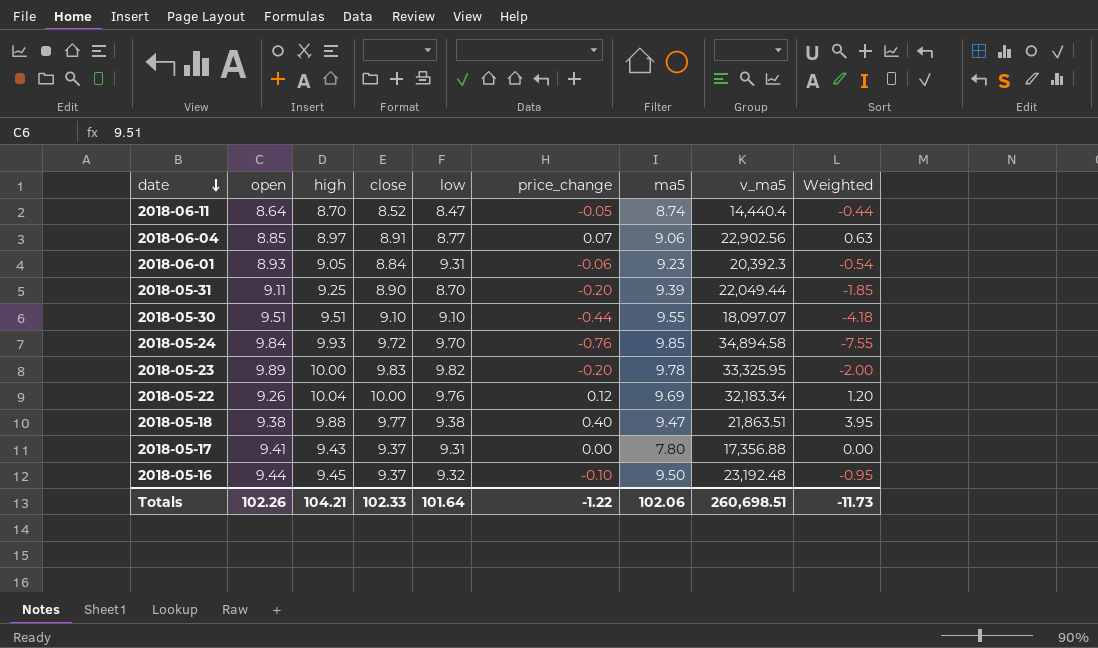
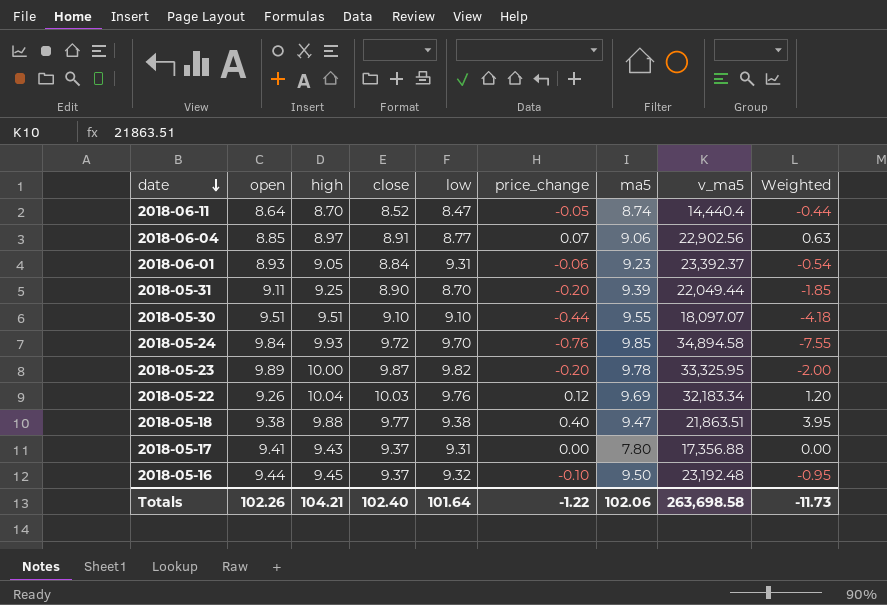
2018-06-01 | v_ma5: 20,392.3 -> 23,392.37
2018-05-23 | close: 9.83 -> 9.87
2018-05-22 | close: 10.00 -> 10.03
Totals | close: 102.33 -> 102.40
Totals | v_ma5: 260,698.51 -> 263,698.58

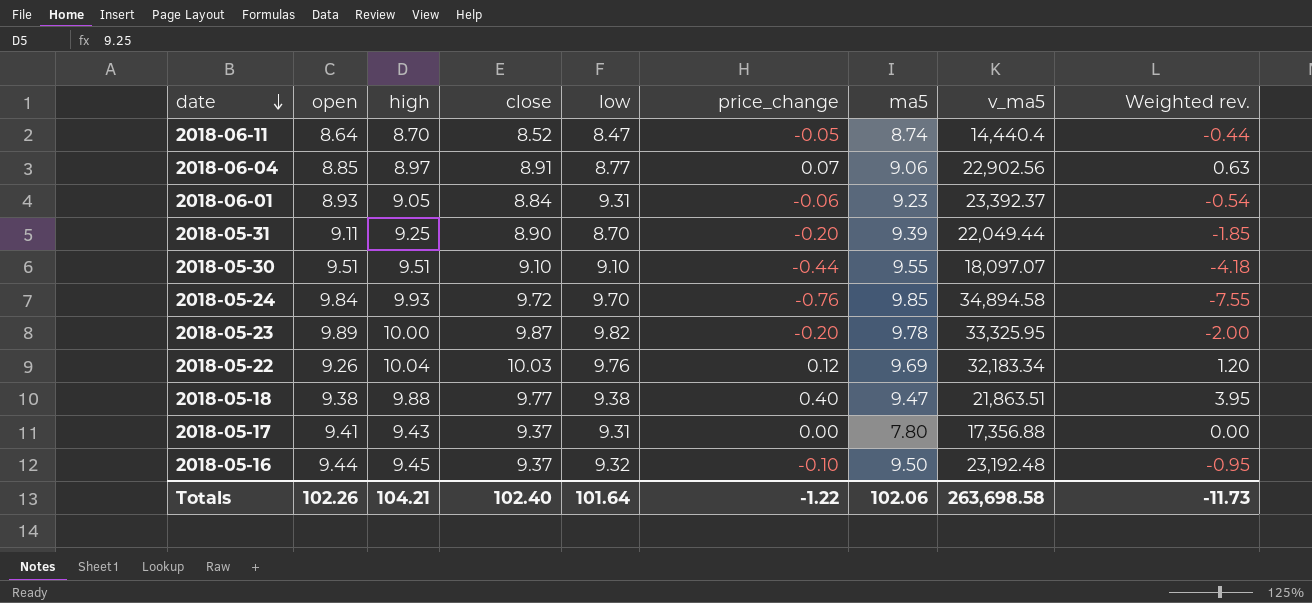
column name: Weighted -> Weighted rev.

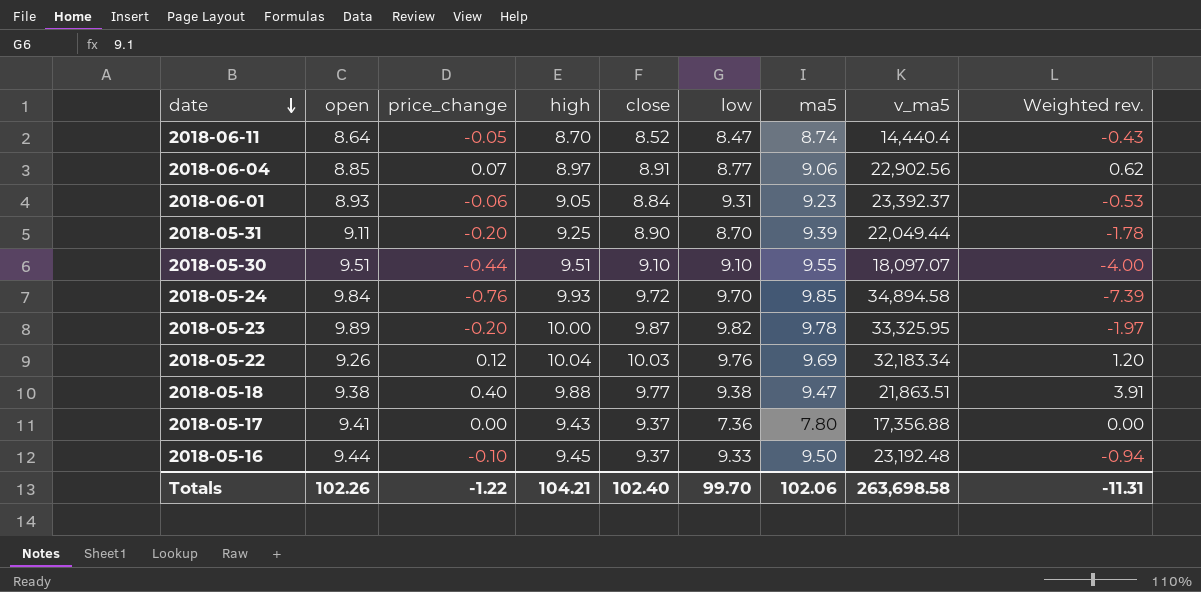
column price_change | position: 6 -> 3
column Weighted rev. | formula: [high] * [price_change] -> [price_change] * [close]
2018-05-17 | low: 9.31 -> 7.36
2018-05-16 | low: 9.32 -> 9.33
Totals | low: 101.64 -> 99.70
Totals | Weighted rev.: -11.73 -> -11.31

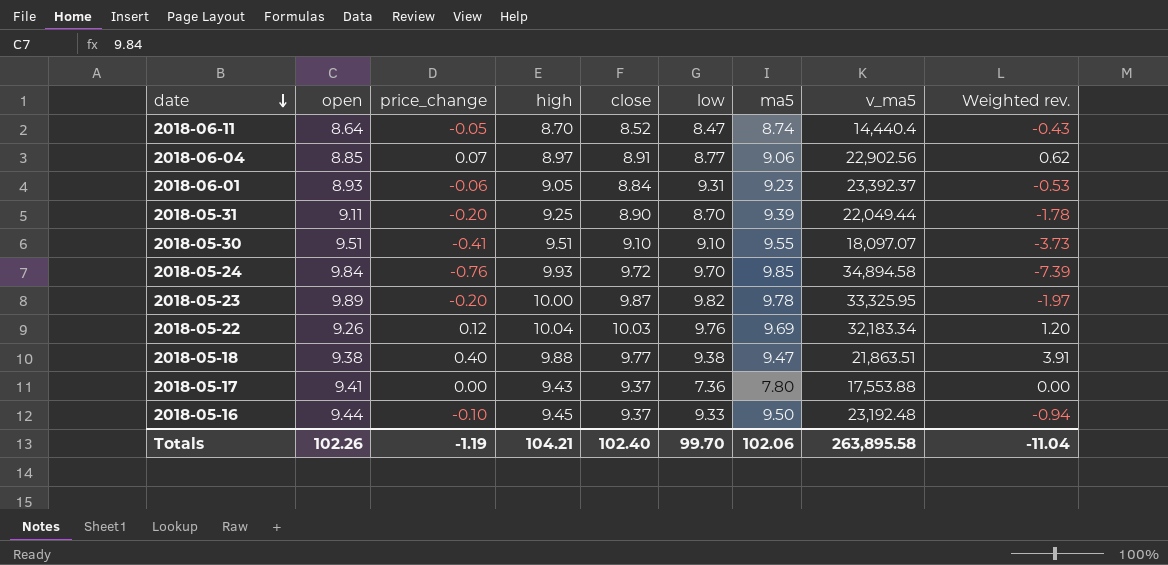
2018-05-30 | price_change: -0.44 -> -0.41
2018-05-30 | Weighted rev.: -4.00 -> -3.73
2018-05-17 | v_ma5: 17,356.88 -> 17,553.88
Totals | price_change: -1.22 -> -1.19
Totals | v_ma5: 263,698.58 -> 263,895.58
Totals | Weighted rev.: -11.31 -> -11.04

